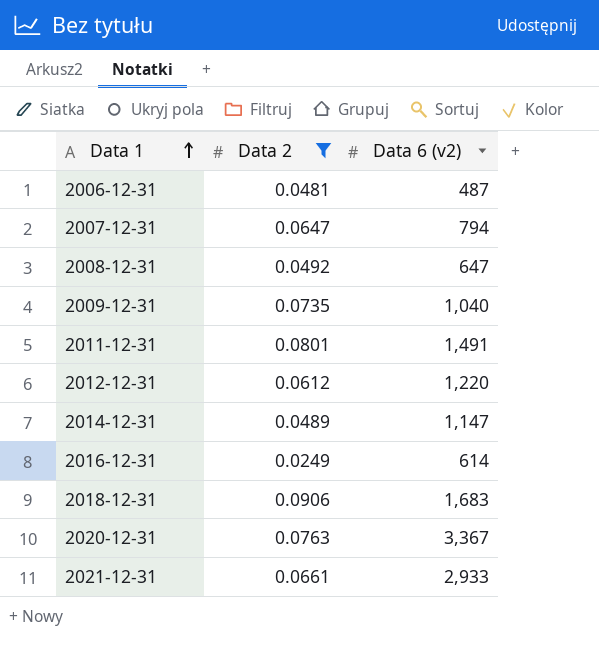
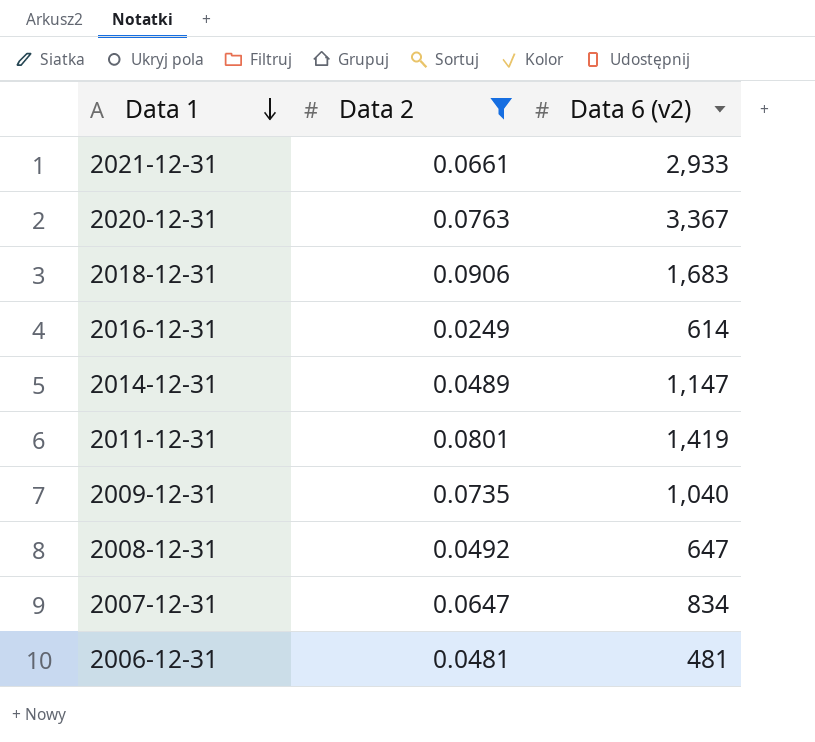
row order: Data 1 ascending -> Data 1 descending
row 2012-12-31: 0.0612 | 1,220 -> none
2011-12-31 | Data 6 (v2): 1,491 -> 1,419
2007-12-31 | Data 6 (v2): 794 -> 834
2006-12-31 | Data 6 (v2): 487 -> 481

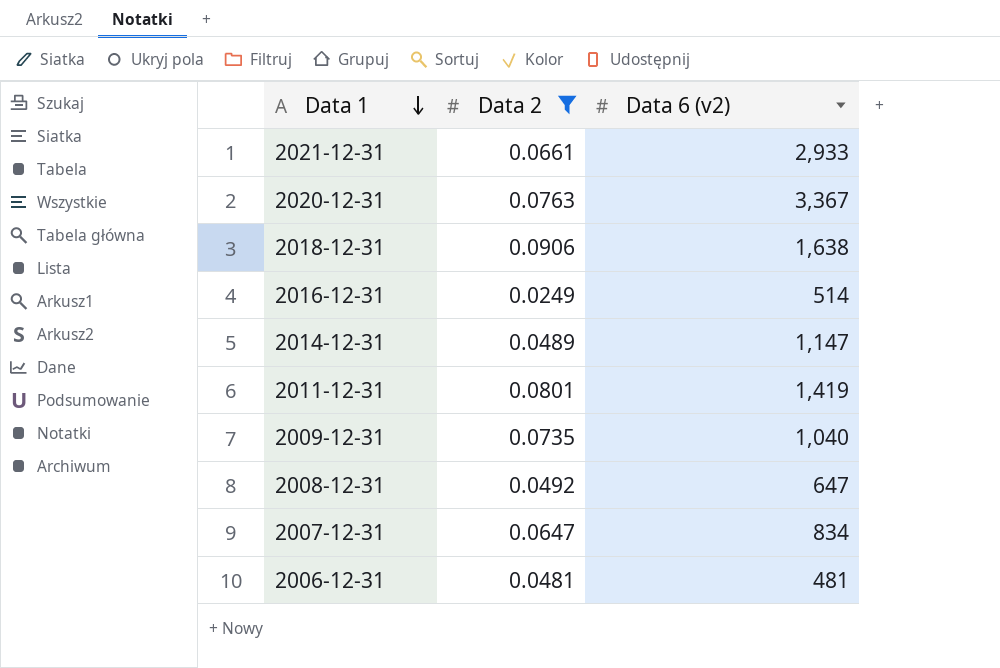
2018-12-31 | Data 6 (v2): 1,683 -> 1,638
2016-12-31 | Data 6 (v2): 614 -> 514

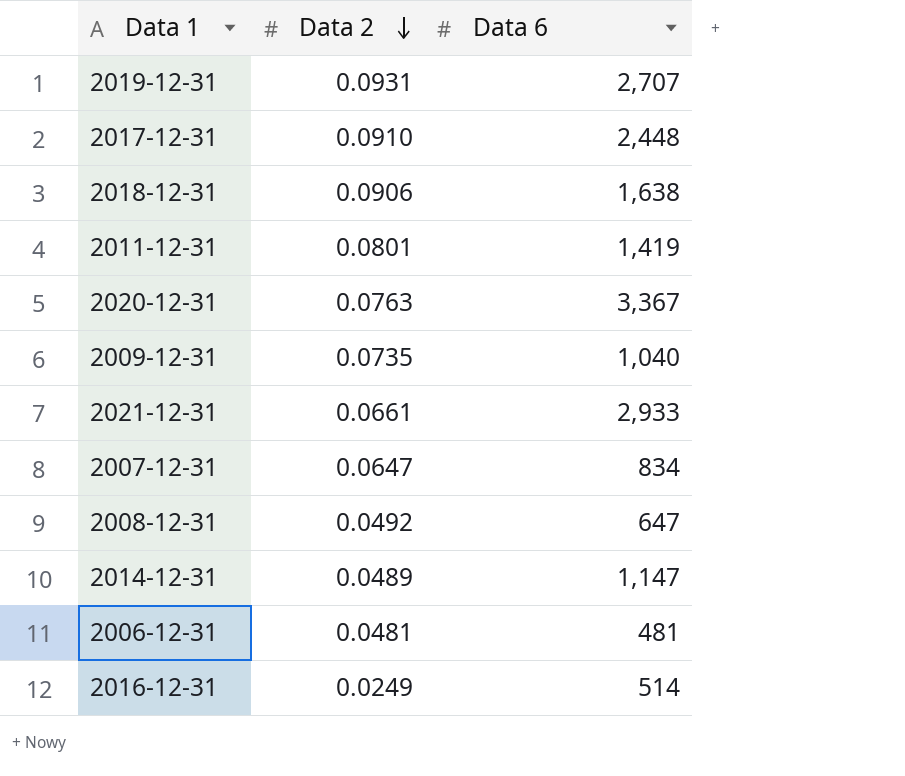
filter: Data 2 <= 0.0906 -> none
row order: Data 1 descending -> Data 2 descending
column name: Data 6 (v2) -> Data 6

